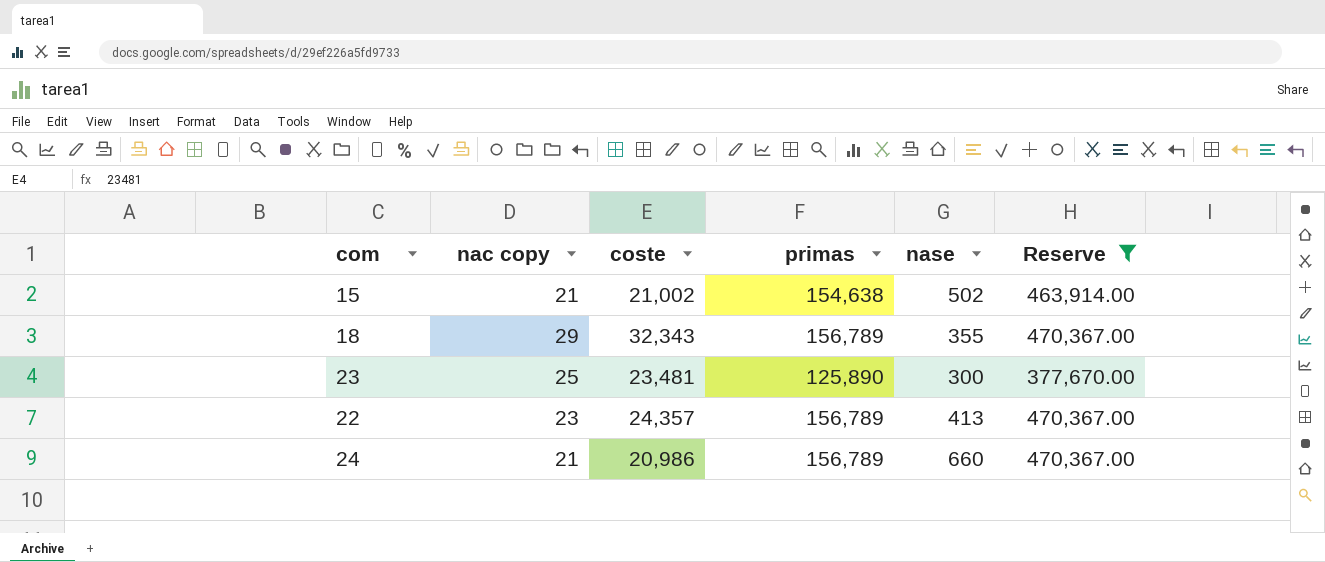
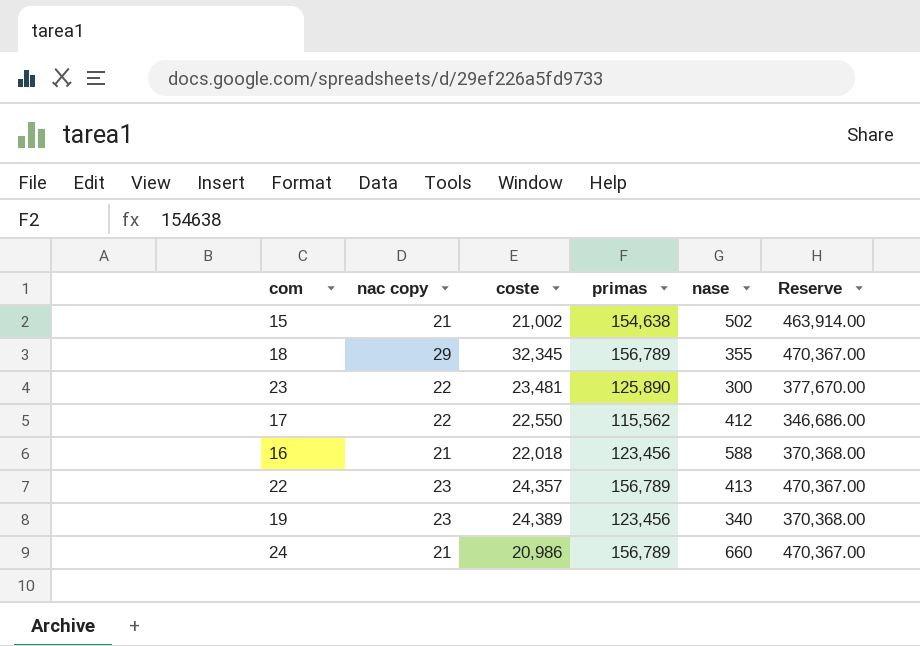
filter: Reserve >= 377,670.00 -> none
18 | coste: 32,343 -> 32,345
23 | nac copy: 25 -> 22

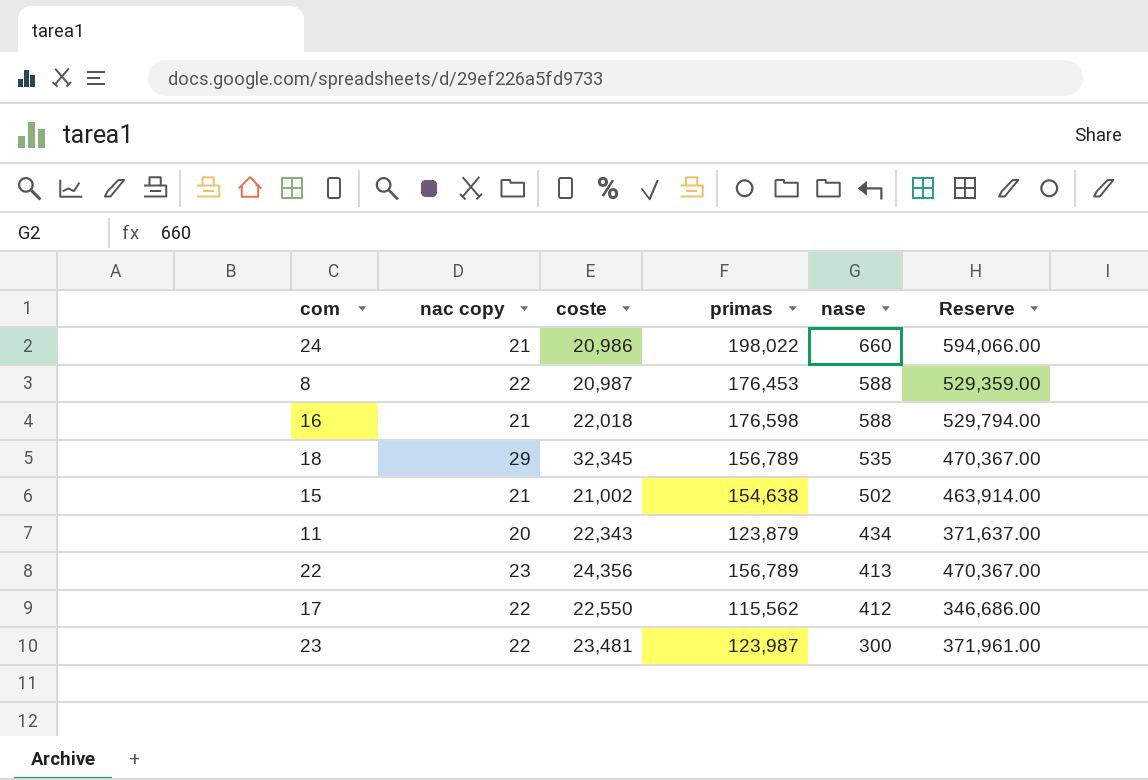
row order: none -> nase descending
row 19: 23 | 24,389 | 123,456 | 340 | 370,368.00 -> none
24 | primas: 156,789 -> 198,022
24 | Reserve: 470,367.00 -> 594,066.00
row 8: none -> 22 | 20,987 | 176,453 | 588 | 529,359.00
16 | primas: 123,456 -> 176,598
16 | Reserve: 370,368.00 -> 529,794.00
18 | nase: 355 -> 535
row 11: none -> 20 | 22,343 | 123,879 | 434 | 371,637.00
22 | coste: 24,357 -> 24,356
23 | primas: 125,890 -> 123,987
23 | Reserve: 377,670.00 -> 371,961.00

